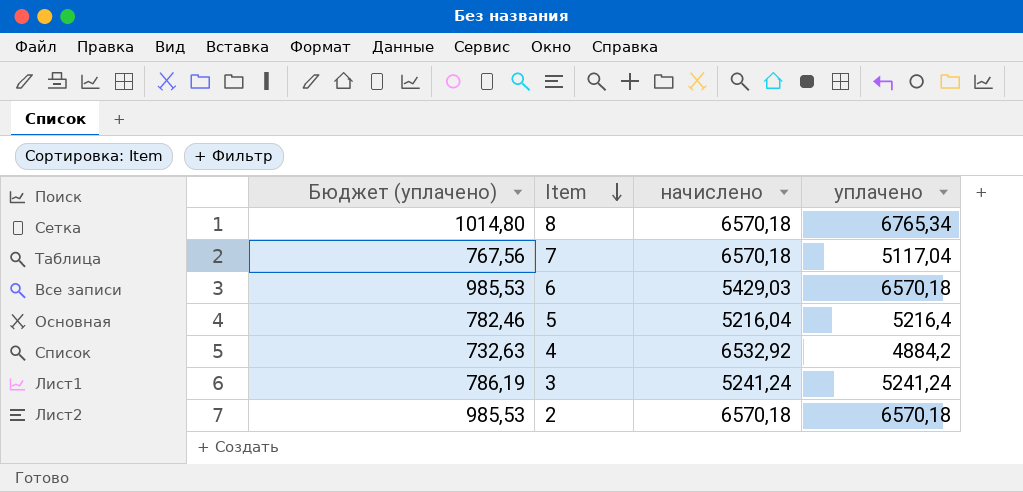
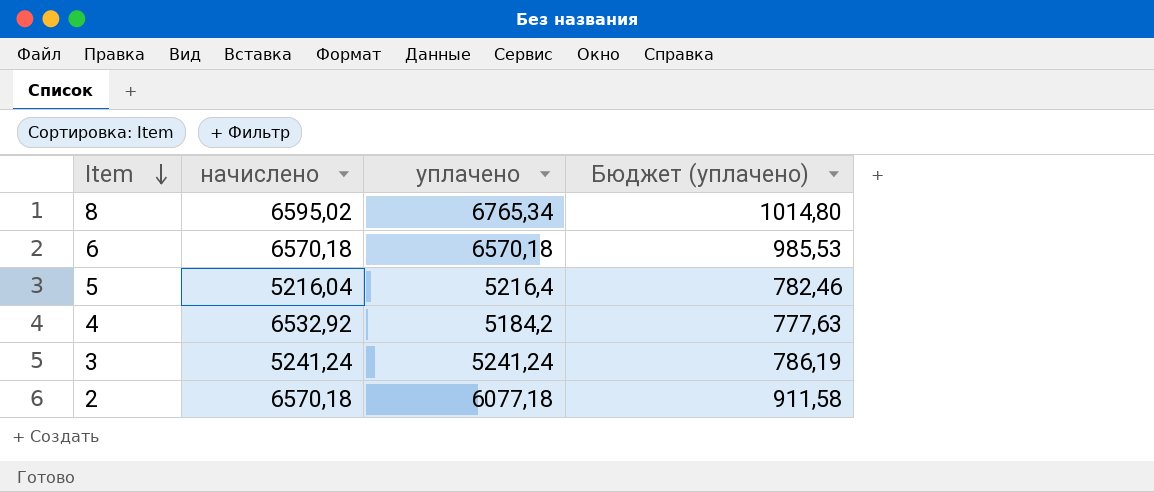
column Бюджет (уплачено) | position: 1 -> 4
row 7: 767,56 | 6570,18 | 5117,04 -> none
8 | начислено: 6570,18 -> 6595,02
6 | начислено: 5429,03 -> 6570,18
4 | уплачено: 4884,2 -> 5184,2
4 | Бюджет (уплачено): 732,63 -> 777,63
2 | уплачено: 6570,18 -> 6077,18
2 | Бюджет (уплачено): 985,53 -> 911,58

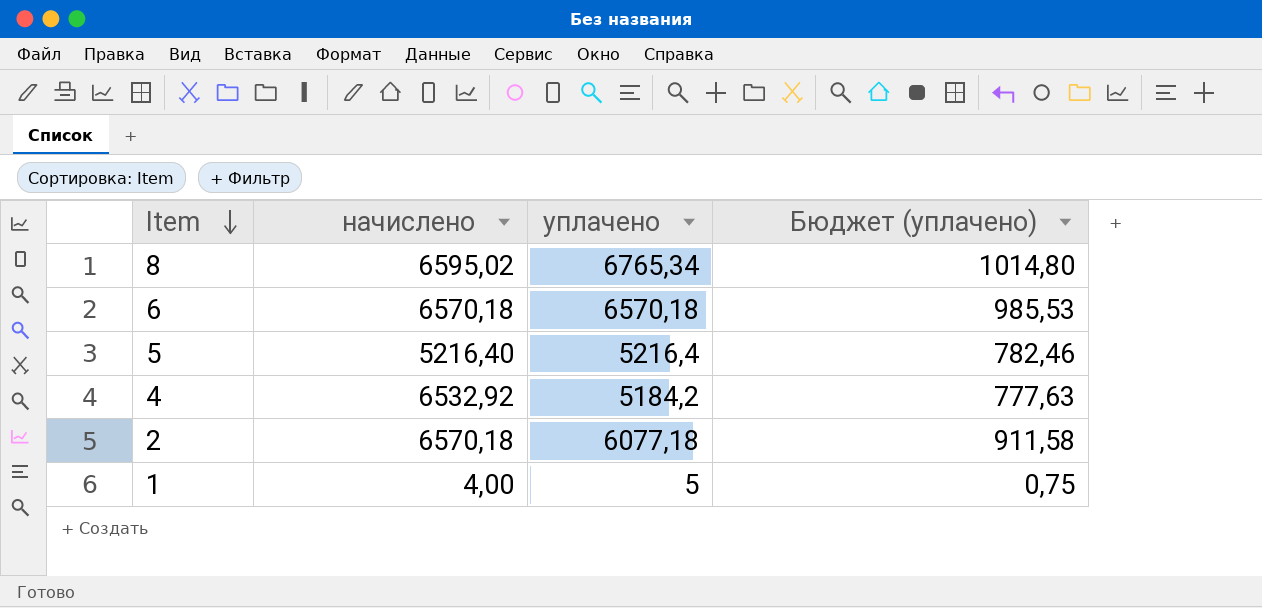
row 3: 5241,24 | 5241,24 | 786,19 -> none
5 | начислено: 5216,04 -> 5216,40
row 1: none -> 4,00 | 5 | 0,75

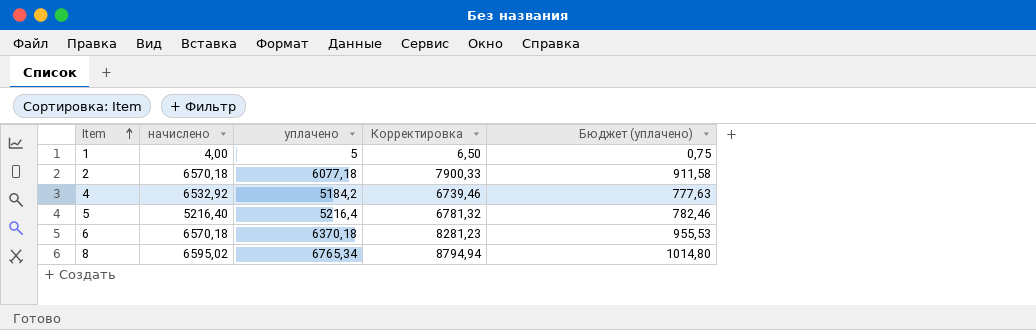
row order: Item descending -> Item ascending
column Корректировка | formula: none -> [уплачено] * 1,3
6 | уплачено: 6570,18 -> 6370,18
6 | Бюджет (уплачено): 985,53 -> 955,53

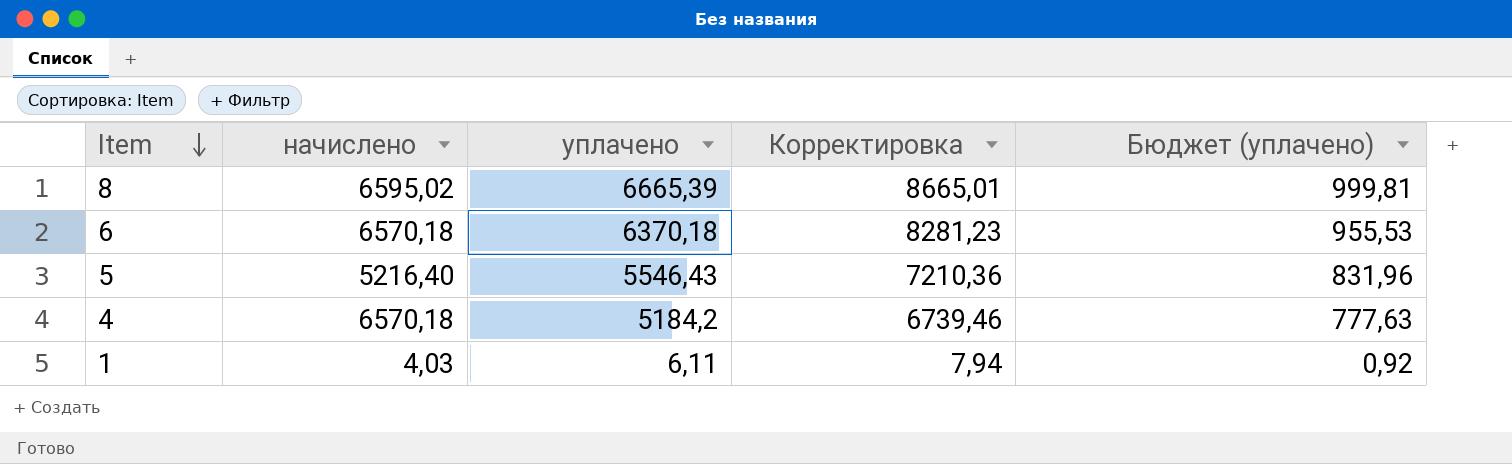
row order: Item ascending -> Item descending
row 2: 6570,18 | 6077,18 | 7900,33 | 911,58 -> none
8 | уплачено: 6765,34 -> 6665,39
8 | Корректировка: 8794,94 -> 8665,01
8 | Бюджет (уплачено): 1014,80 -> 999,81
5 | уплачено: 5216,4 -> 5546,43
5 | Корректировка: 6781,32 -> 7210,36
5 | Бюджет (уплачено): 782,46 -> 831,96
4 | начислено: 6532,92 -> 6570,18
1 | начислено: 4,00 -> 4,03
1 | уплачено: 5 -> 6,11
1 | Корректировка: 6,50 -> 7,94
1 | Бюджет (уплачено): 0,75 -> 0,92

